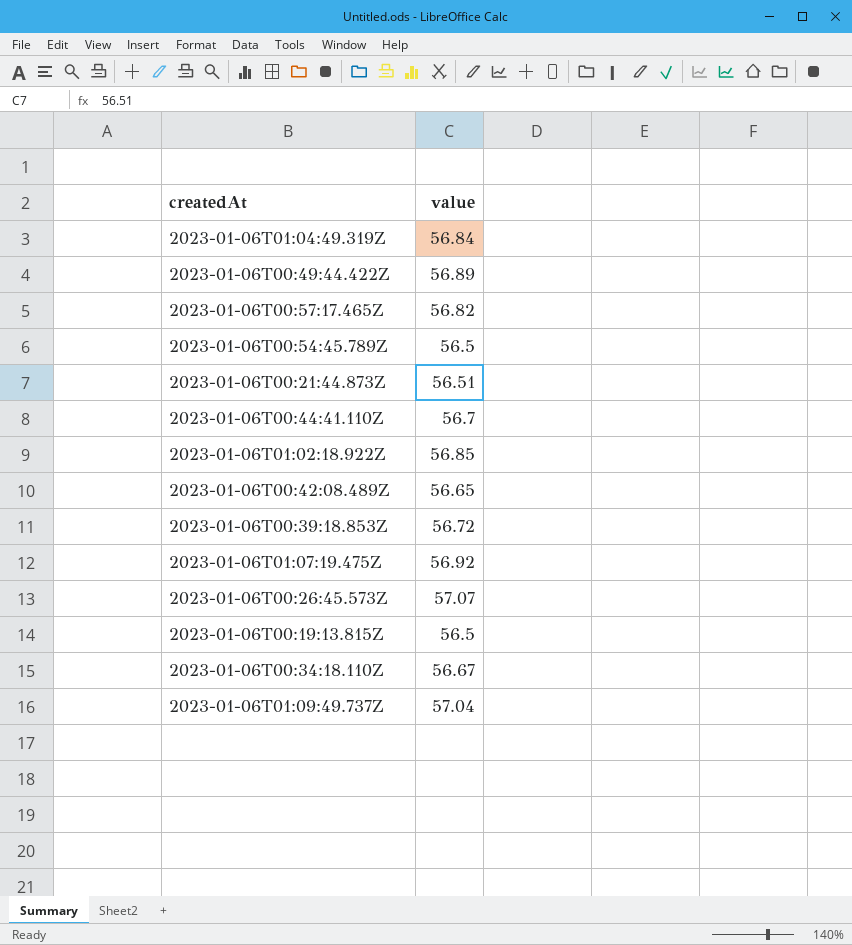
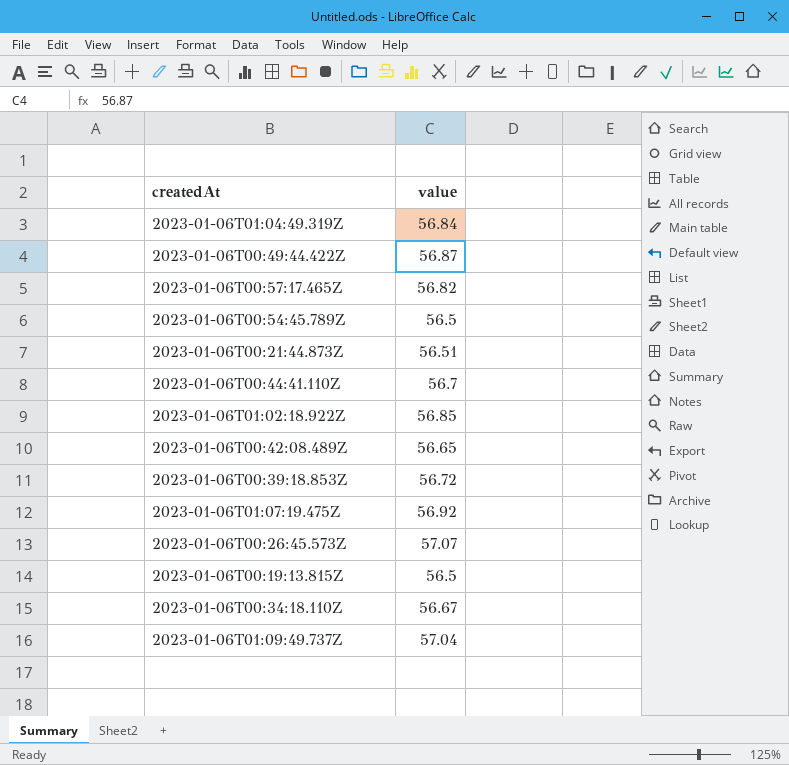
2023-01-06T00:49:44.422Z | value: 56.89 -> 56.87

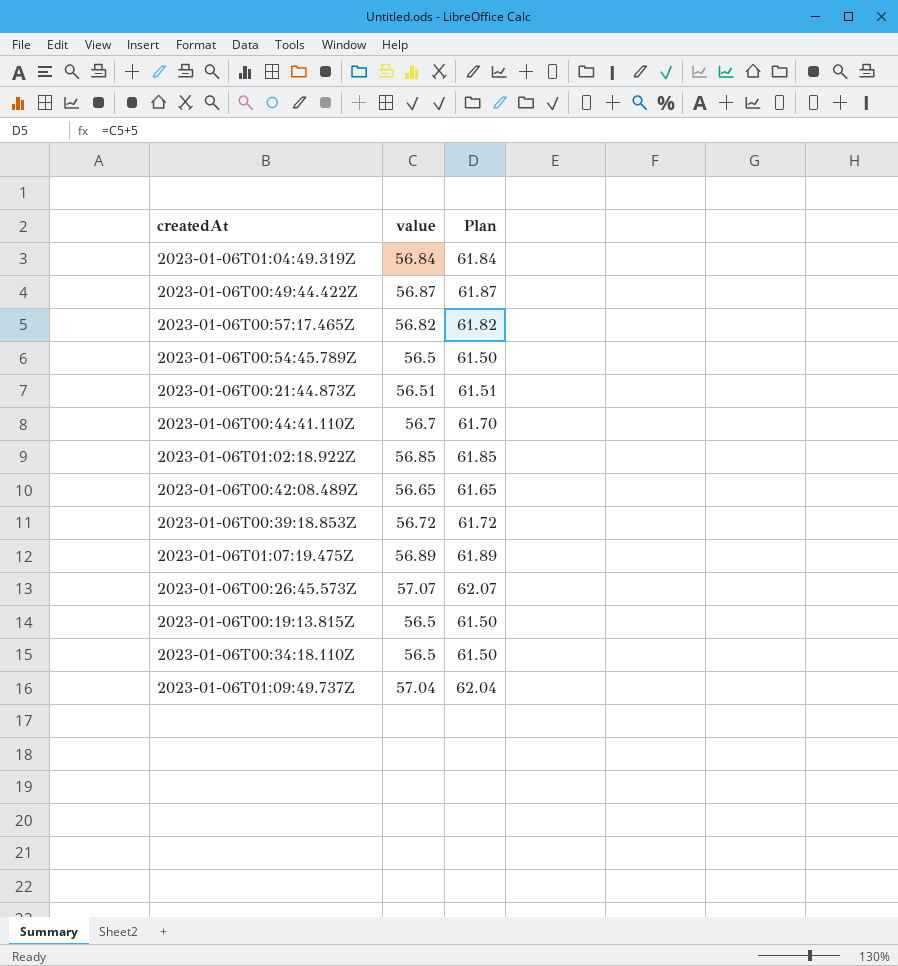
column Plan | formula: none -> [value] + 5
2023-01-06T01:07:19.475Z | value: 56.92 -> 56.89
2023-01-06T00:34:18.110Z | value: 56.67 -> 56.5

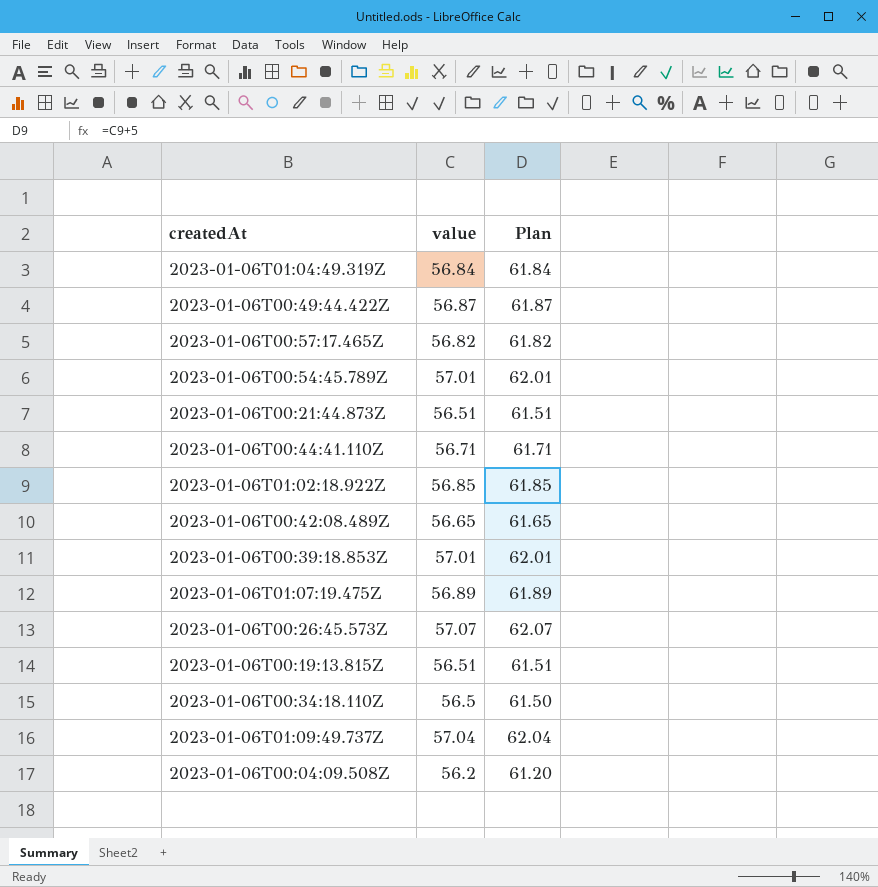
2023-01-06T00:54:45.789Z | value: 56.5 -> 57.01
2023-01-06T00:54:45.789Z | Plan: 61.50 -> 62.01
2023-01-06T00:44:41.110Z | value: 56.7 -> 56.71
2023-01-06T00:44:41.110Z | Plan: 61.70 -> 61.71
2023-01-06T00:39:18.853Z | value: 56.72 -> 57.01
2023-01-06T00:39:18.853Z | Plan: 61.72 -> 62.01
2023-01-06T00:19:13.815Z | value: 56.5 -> 56.51
2023-01-06T00:19:13.815Z | Plan: 61.50 -> 61.51
row 2023-01-06T00:04:09.508Z: none -> 56.2 | 61.20

